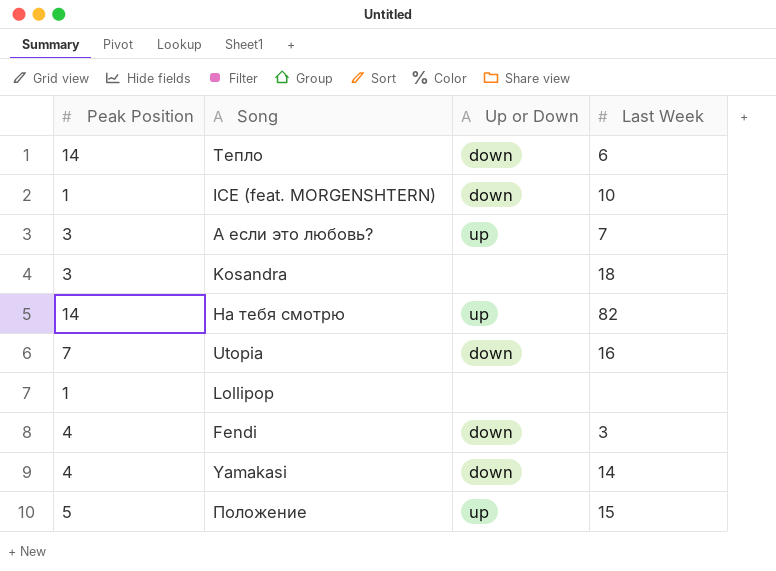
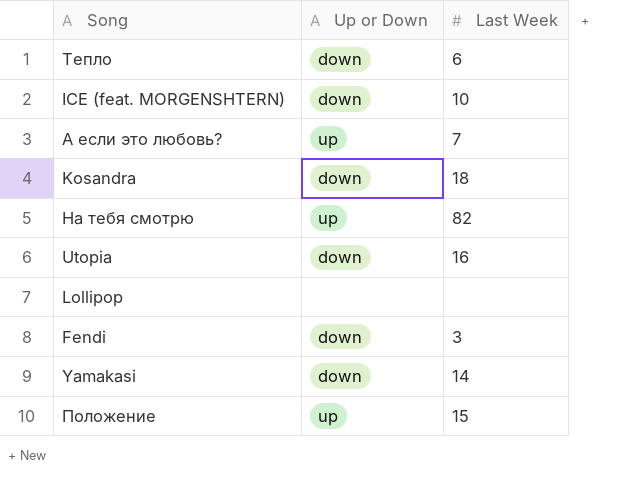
column Peak Position | position: 1 -> none
Kosandra | Up or Down: none -> down

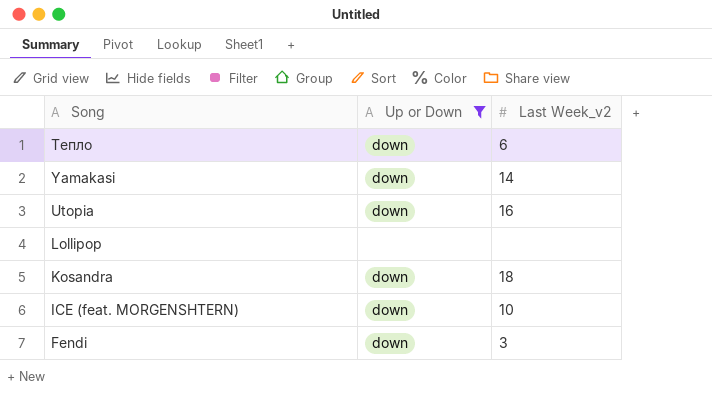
filter: none -> Up or Down != up
row order: none -> Song descending
column name: Last Week -> Last Week_v2

